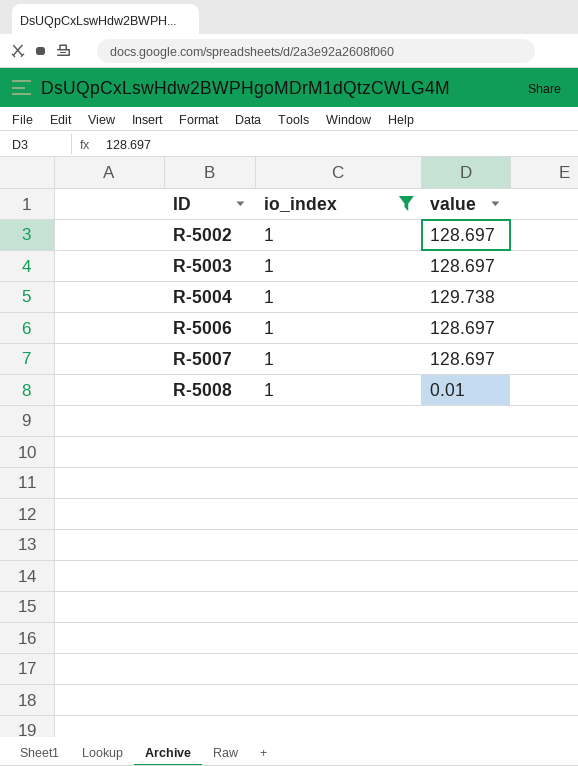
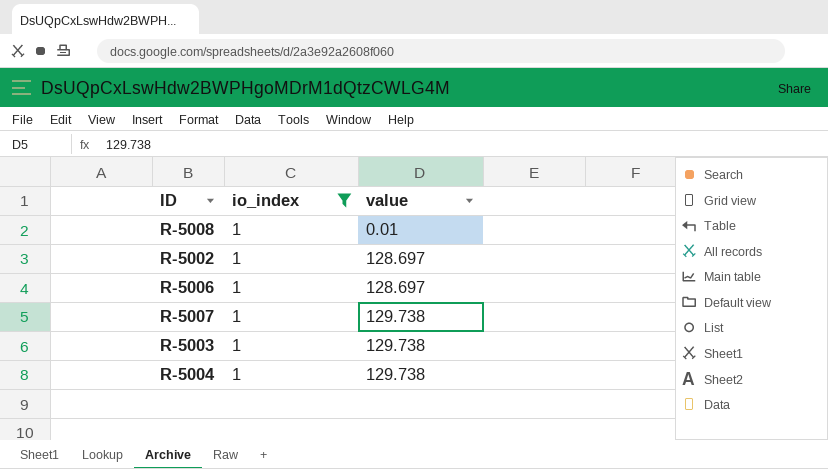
row order: ID ascending -> value ascending
R-5007 | value: 128.697 -> 129.738
R-5003 | value: 128.697 -> 129.738

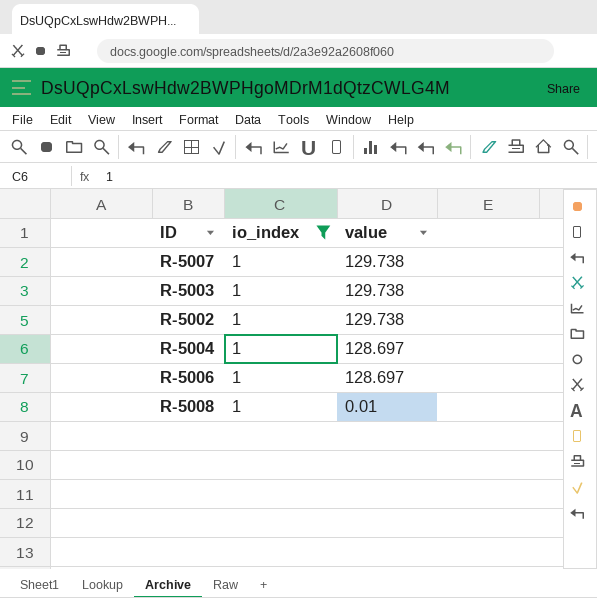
row order: value ascending -> value descending
R-5002 | value: 128.697 -> 129.738
R-5004 | value: 129.738 -> 128.697

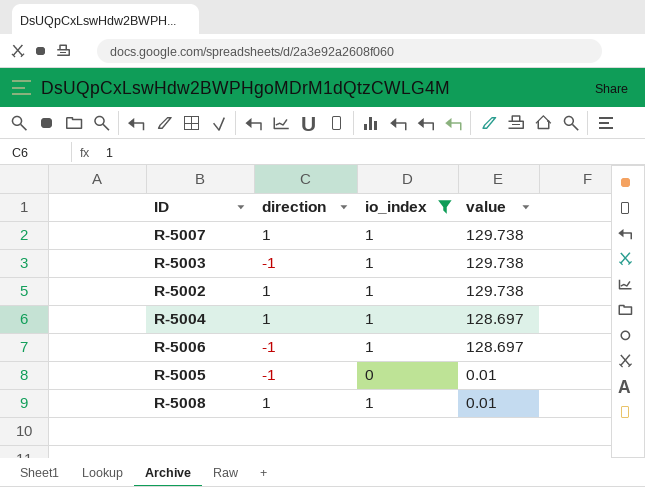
column direction | position: none -> 2
row R-5005: none -> -1 | 0 | 0.01

